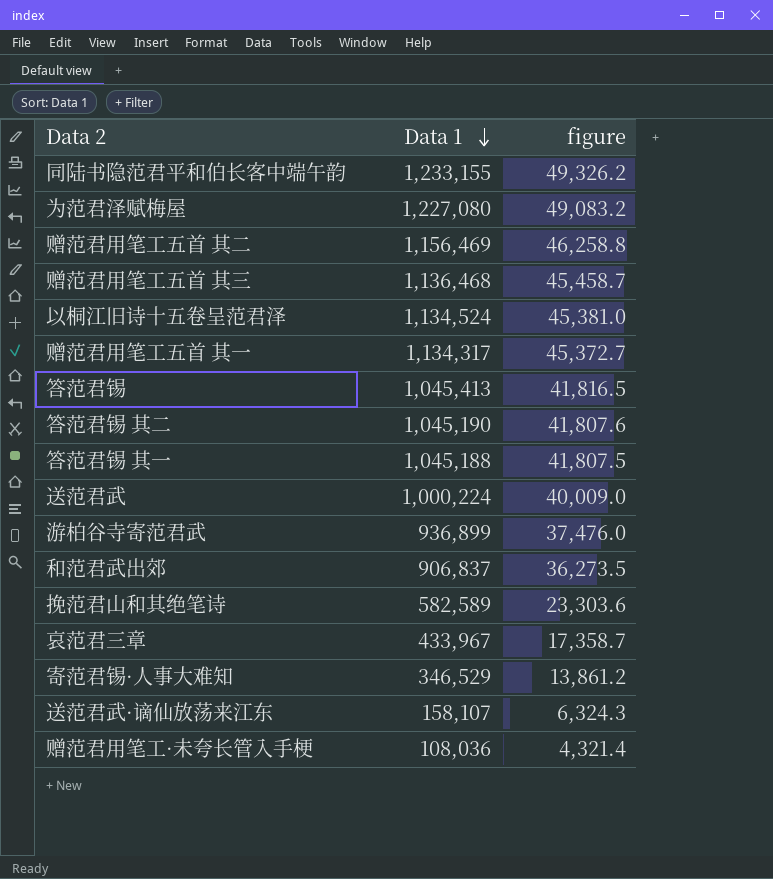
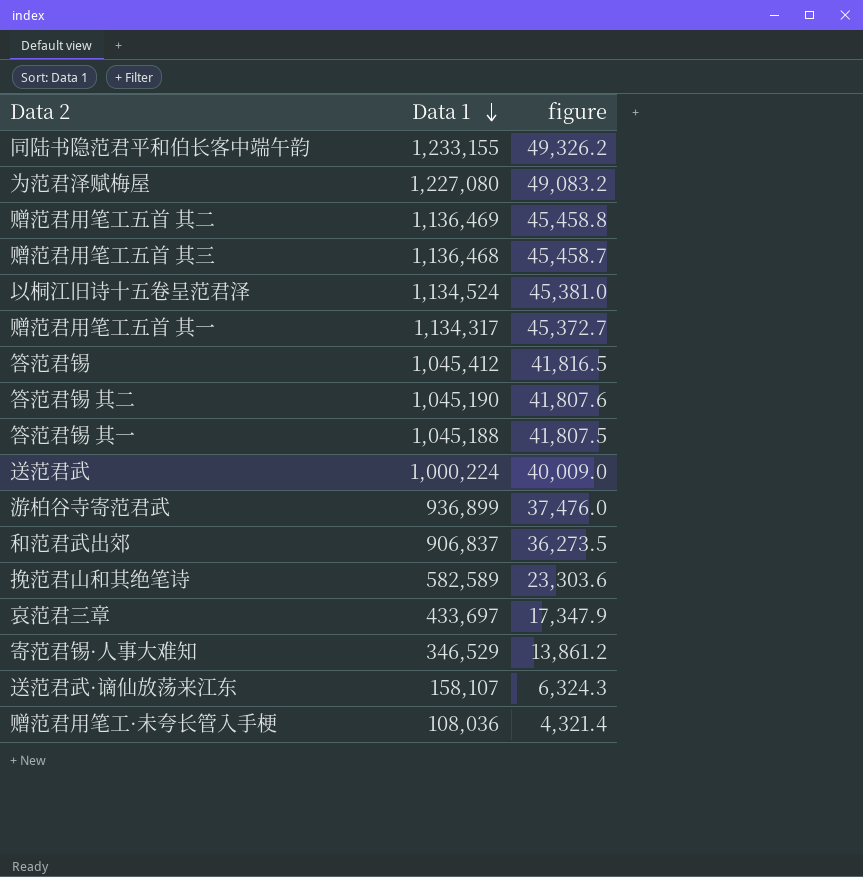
赠范君用笔工五首 其二 | Data 1: 1,156,469 -> 1,136,469
赠范君用笔工五首 其二 | figure: 46,258.8 -> 45,458.8
答范君锡 | Data 1: 1,045,413 -> 1,045,412
哀范君三章 | Data 1: 433,967 -> 433,697
哀范君三章 | figure: 17,358.7 -> 17,347.9

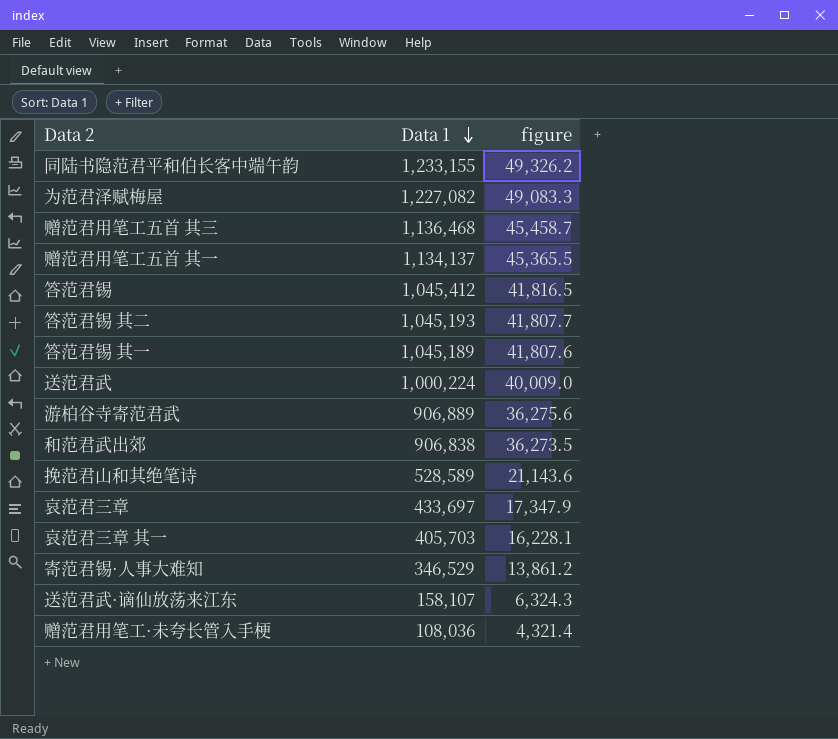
row 赠范君用笔工五首 其二: 1,136,469 | 45,458.8 -> none
row 以桐江旧诗十五卷呈范君泽: 1,134,524 | 45,381.0 -> none
为范君泽赋梅屋 | Data 1: 1,227,080 -> 1,227,082
为范君泽赋梅屋 | figure: 49,083.2 -> 49,083.3
赠范君用笔工五首 其一 | Data 1: 1,134,317 -> 1,134,137
赠范君用笔工五首 其一 | figure: 45,372.7 -> 45,365.5
答范君锡 其二 | Data 1: 1,045,190 -> 1,045,193
答范君锡 其二 | figure: 41,807.6 -> 41,807.7
答范君锡 其一 | Data 1: 1,045,188 -> 1,045,189
答范君锡 其一 | figure: 41,807.5 -> 41,807.6
游柏谷寺寄范君武 | Data 1: 936,899 -> 906,889
游柏谷寺寄范君武 | figure: 37,476.0 -> 36,275.6
和范君武出郊 | Data 1: 906,837 -> 906,838
挽范君山和其绝笔诗 | Data 1: 582,589 -> 528,589
挽范君山和其绝笔诗 | figure: 23,303.6 -> 21,143.6
row 哀范君三章 其一: none -> 405,703 | 16,228.1

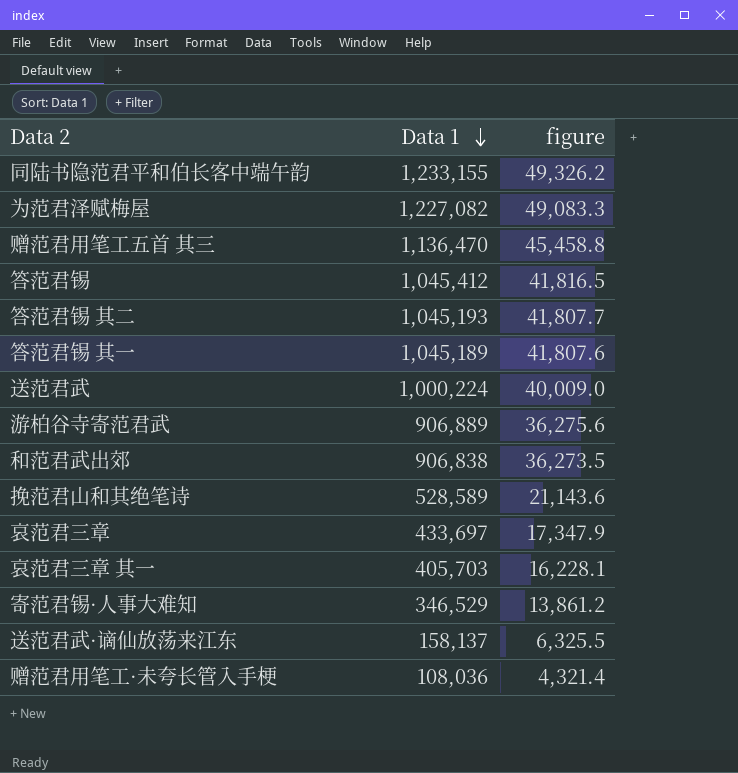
row 赠范君用笔工五首 其一: 1,134,137 | 45,365.5 -> none
赠范君用笔工五首 其三 | Data 1: 1,136,468 -> 1,136,470
赠范君用笔工五首 其三 | figure: 45,458.7 -> 45,458.8
送范君武·谪仙放荡来江东 | Data 1: 158,107 -> 158,137
送范君武·谪仙放荡来江东 | figure: 6,324.3 -> 6,325.5

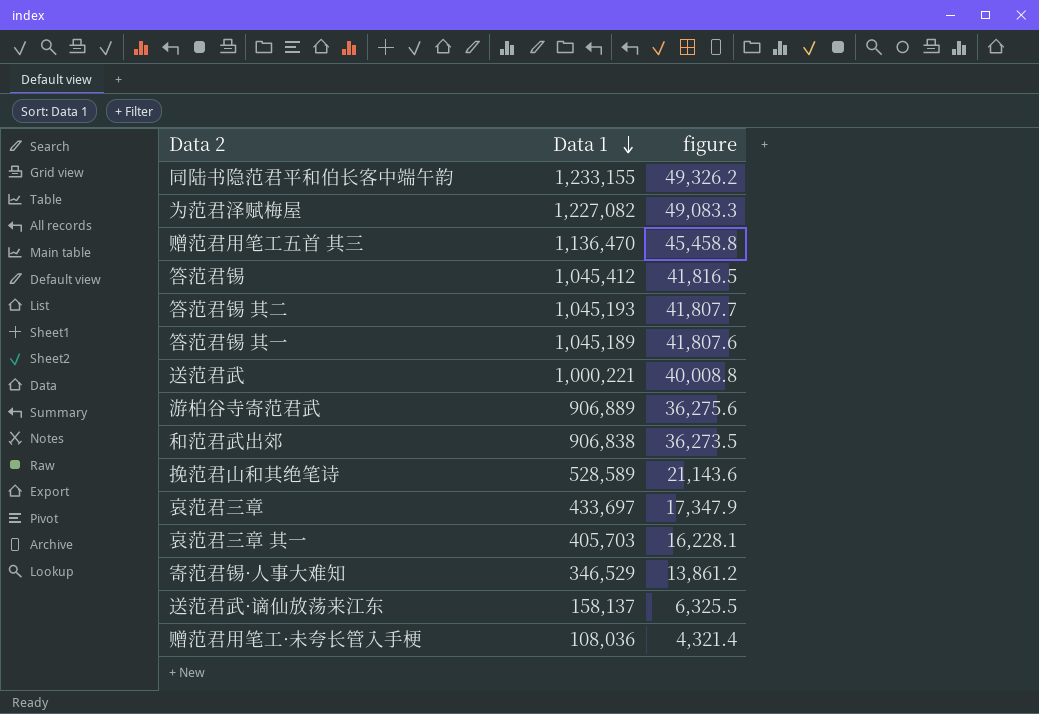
送范君武 | Data 1: 1,000,224 -> 1,000,221
送范君武 | figure: 40,009.0 -> 40,008.8

